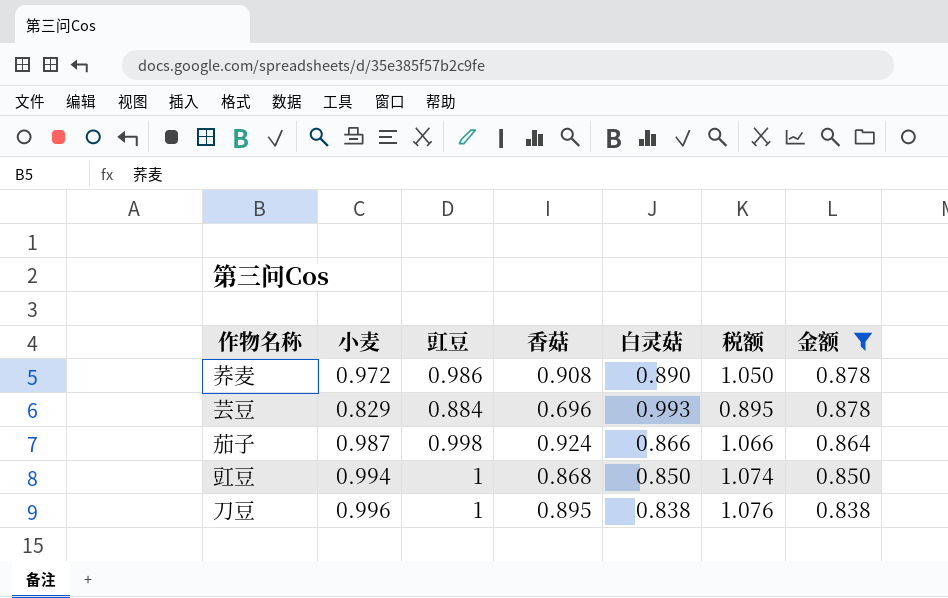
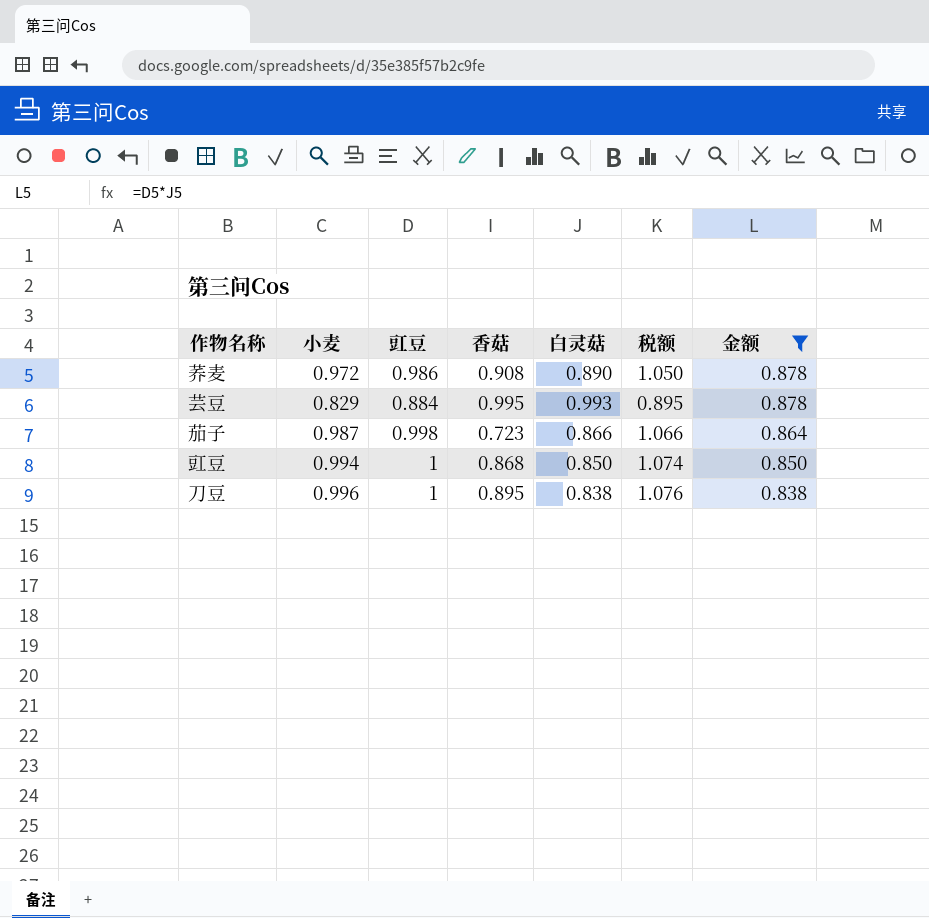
芸豆 | 香菇: 0.696 -> 0.995
茄子 | 香菇: 0.924 -> 0.723

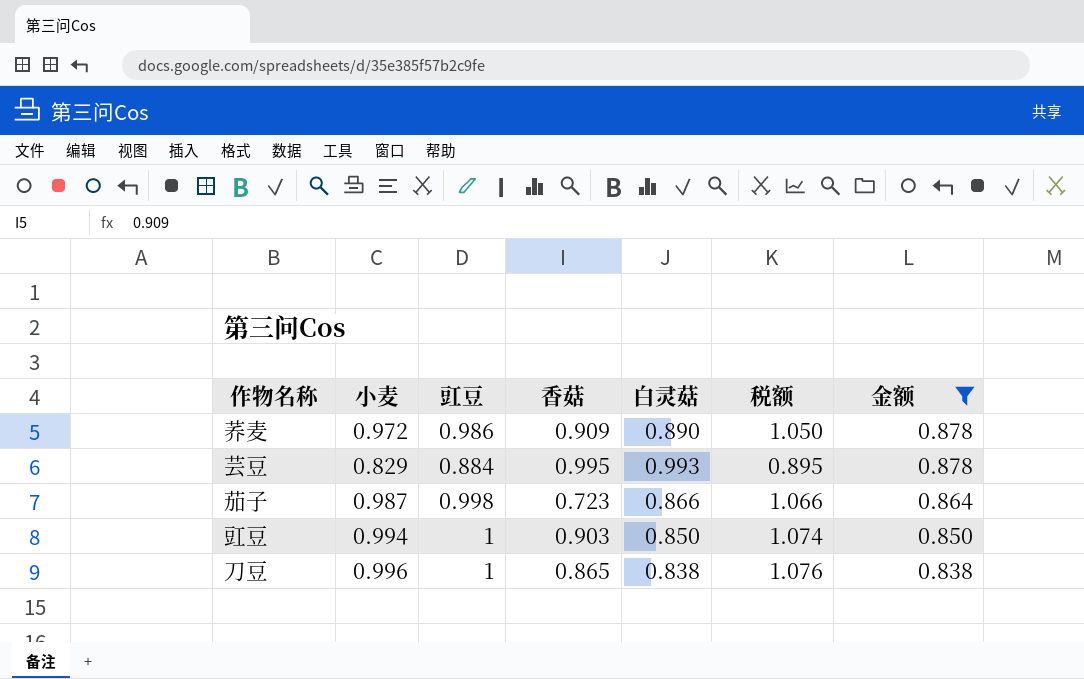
荞麦 | 香菇: 0.908 -> 0.909
豇豆 | 香菇: 0.868 -> 0.903
刀豆 | 香菇: 0.895 -> 0.865

